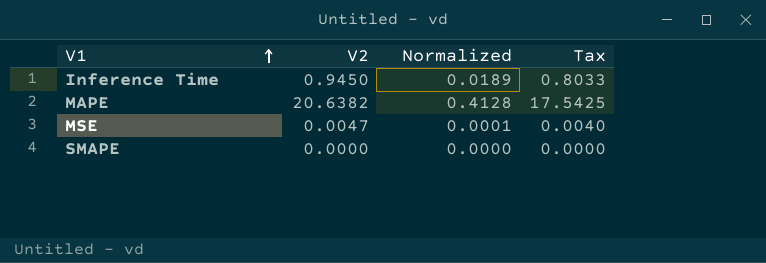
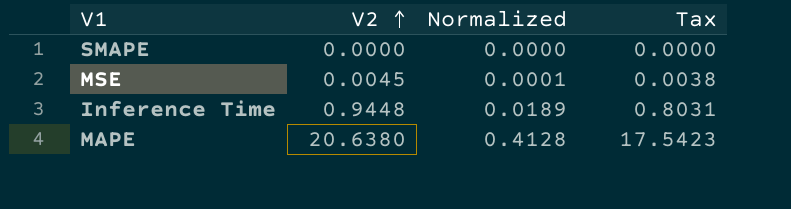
row order: V1 ascending -> V2 ascending
MSE | V2: 0.0047 -> 0.0045
MSE | Tax: 0.0040 -> 0.0038
Inference Time | V2: 0.9450 -> 0.9448
Inference Time | Tax: 0.8033 -> 0.8031
MAPE | V2: 20.6382 -> 20.6380
MAPE | Tax: 17.5425 -> 17.5423

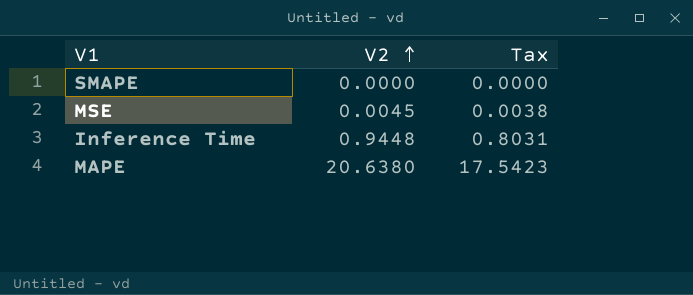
column Normalized | formula: [V2] * 0.02 -> none

